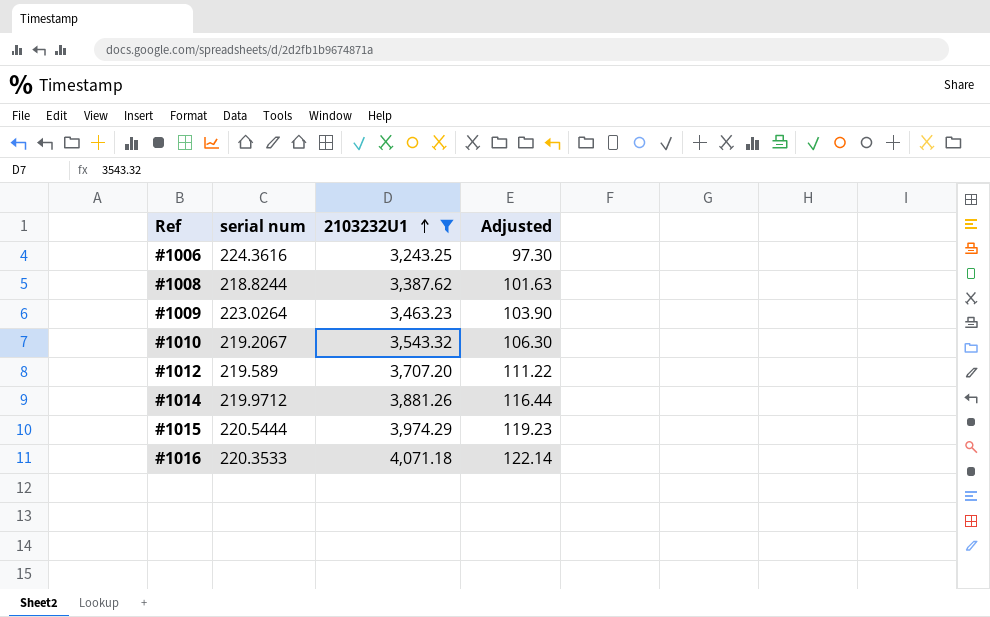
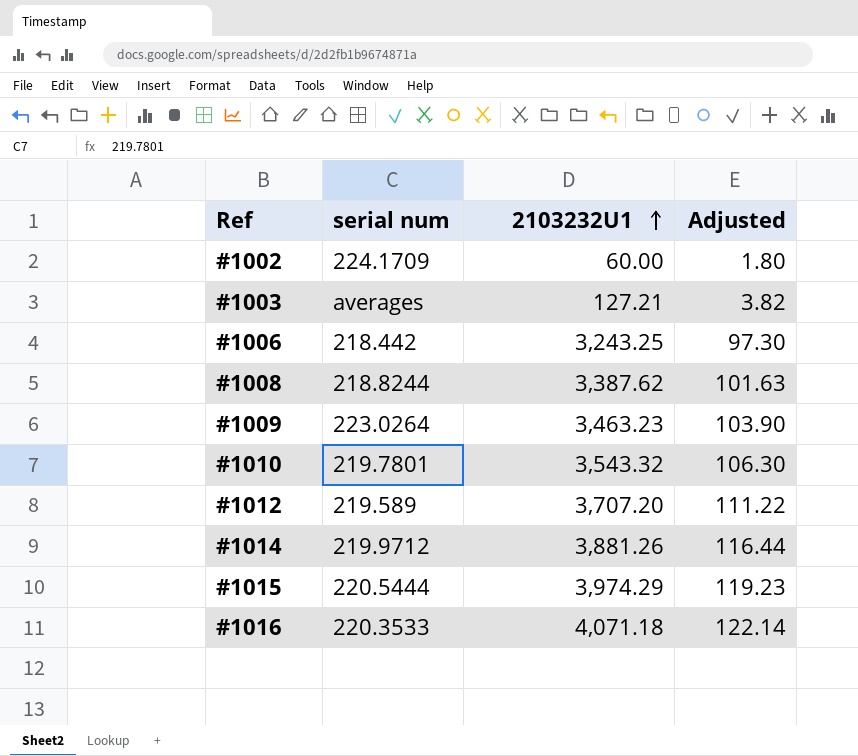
filter: 2103232U1 >= 3,243.25 -> none
#1006 | serial num: 224.3616 -> 218.442
#1010 | serial num: 219.2067 -> 219.7801

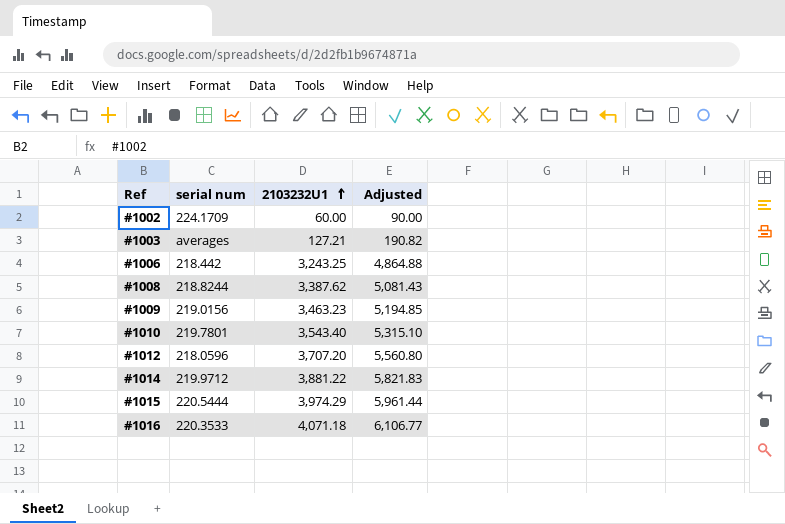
column Adjusted | formula: [2103232U1] * 0.03 -> [2103232U1] * 1.5
#1009 | serial num: 223.0264 -> 219.0156
#1010 | 2103232U1: 3,543.32 -> 3,543.40
#1012 | serial num: 219.589 -> 218.0596
#1014 | 2103232U1: 3,881.26 -> 3,881.22

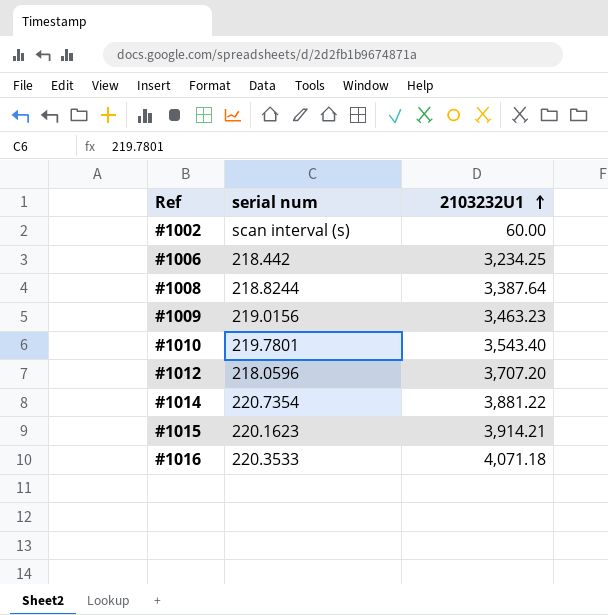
column Adjusted | formula: [2103232U1] * 1.5 -> none
row #1003: averages | 127.21 | 190.82 -> none
#1002 | serial num: 224.1709 -> scan interval (s)
#1006 | 2103232U1: 3,243.25 -> 3,234.25
#1008 | 2103232U1: 3,387.62 -> 3,387.64
#1014 | serial num: 219.9712 -> 220.7354
#1015 | serial num: 220.5444 -> 220.1623
#1015 | 2103232U1: 3,974.29 -> 3,914.21

